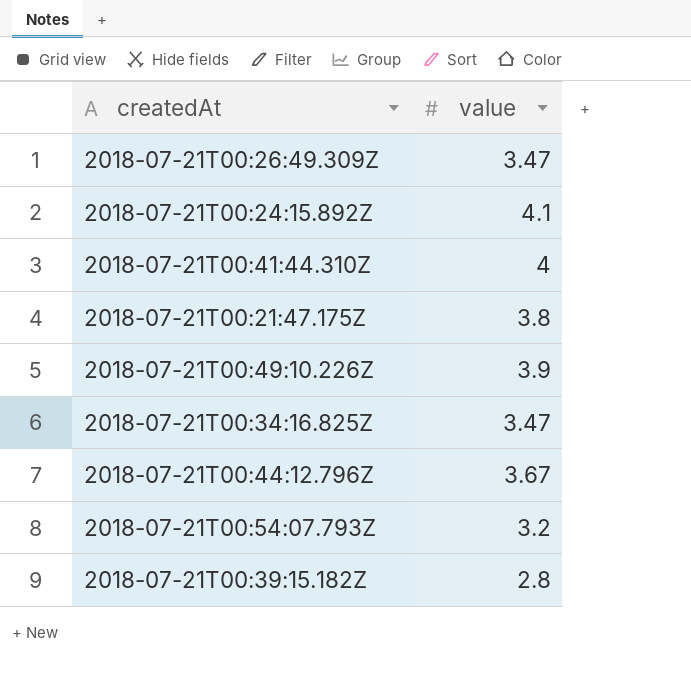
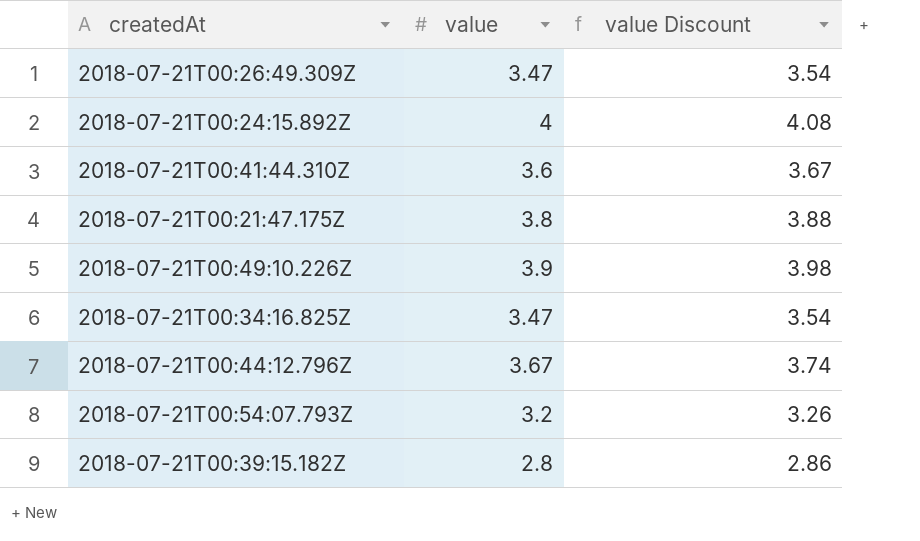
column value Discount | formula: none -> [value] * 1.02
2018-07-21T00:24:15.892Z | value: 4.1 -> 4
2018-07-21T00:41:44.310Z | value: 4 -> 3.6

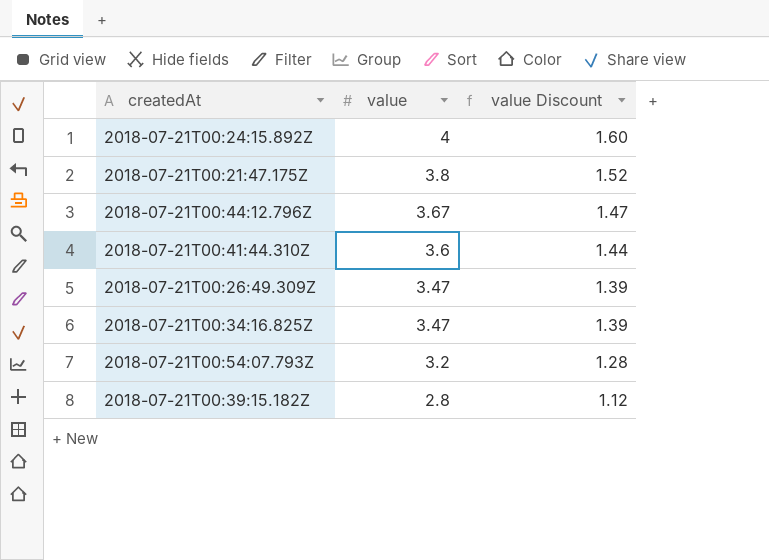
row order: none -> value descending
column value Discount | formula: [value] * 1.02 -> [value] * 0.4
row 2018-07-21T00:49:10.226Z: 3.9 | 3.98 -> none

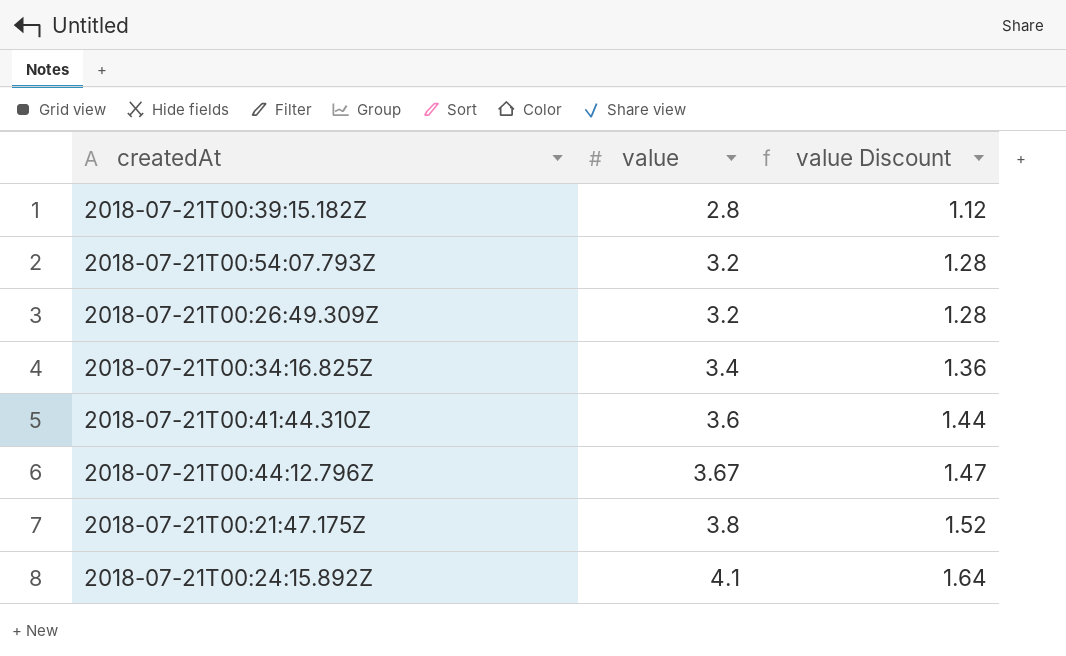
row order: value descending -> value ascending
2018-07-21T00:26:49.309Z | value: 3.47 -> 3.2
2018-07-21T00:26:49.309Z | value Discount: 1.39 -> 1.28
2018-07-21T00:34:16.825Z | value: 3.47 -> 3.4
2018-07-21T00:34:16.825Z | value Discount: 1.39 -> 1.36
2018-07-21T00:24:15.892Z | value: 4 -> 4.1
2018-07-21T00:24:15.892Z | value Discount: 1.60 -> 1.64

